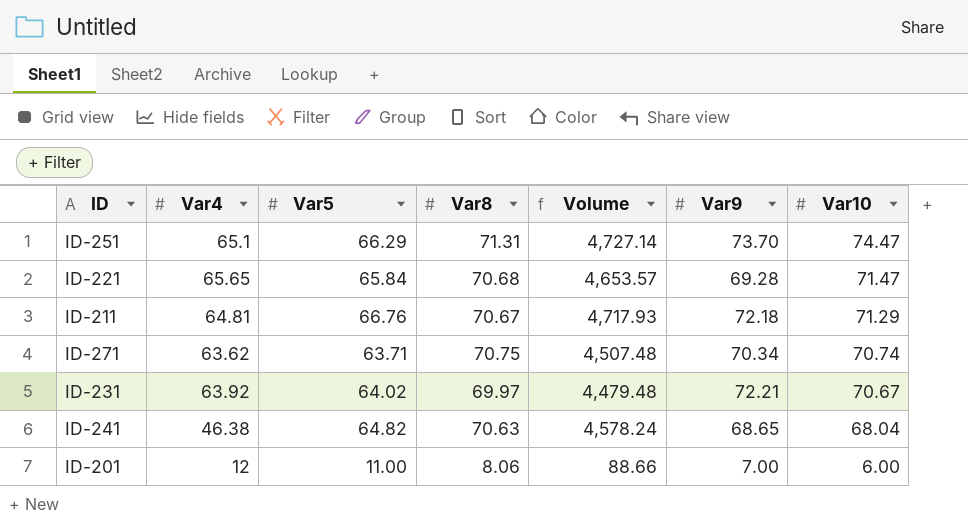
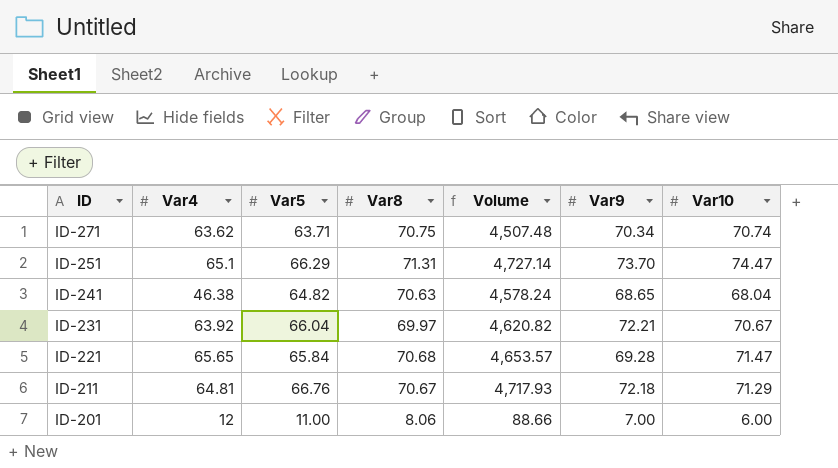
row order: Var10 descending -> ID descending
ID-231 | Var5: 64.02 -> 66.04
ID-231 | Volume: 4,479.48 -> 4,620.82

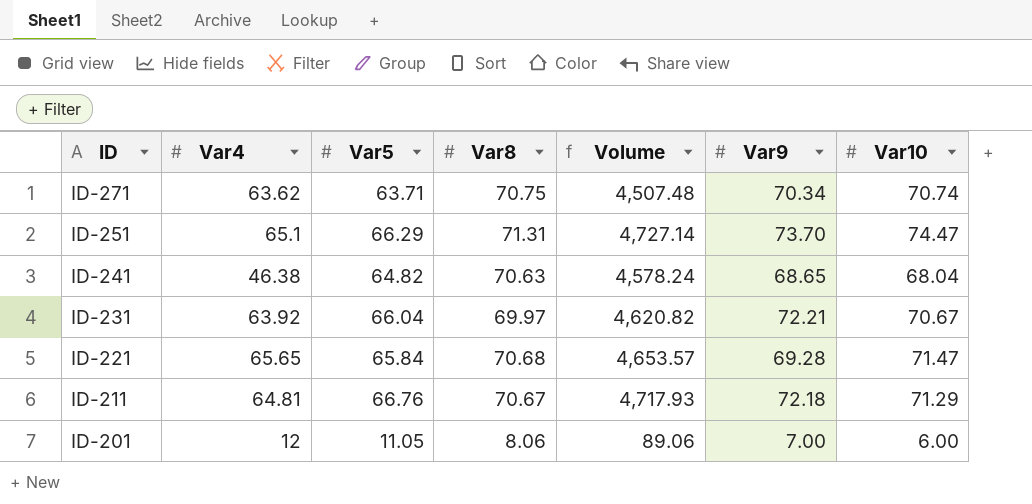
ID-201 | Var5: 11.00 -> 11.05
ID-201 | Volume: 88.66 -> 89.06

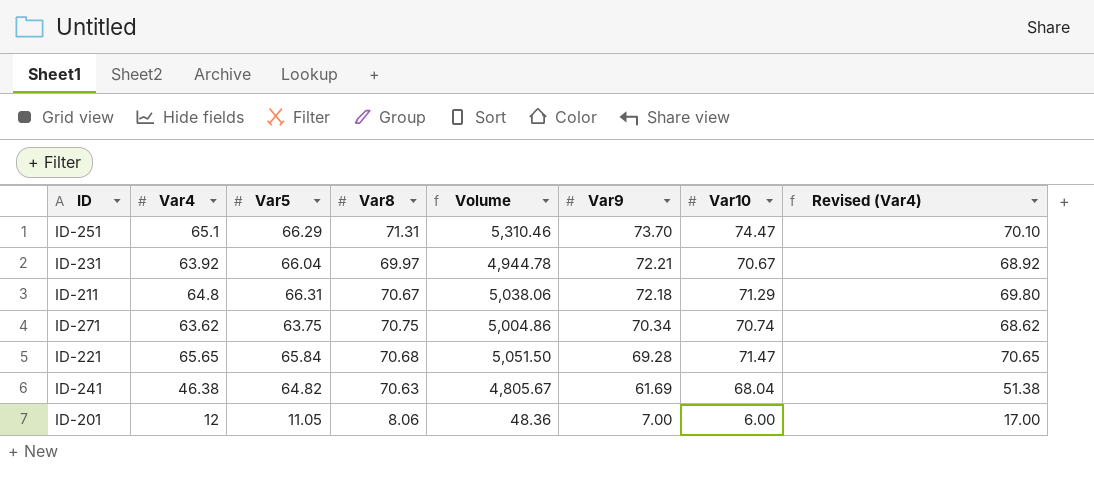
row order: ID descending -> Var9 descending
column Volume | formula: [Var5] * [Var8] -> [Var8] * [Var10]
column Revised (Var4) | formula: none -> [Var4] + 5
ID-211 | Var4: 64.81 -> 64.8
ID-211 | Var5: 66.76 -> 66.31
ID-271 | Var5: 63.71 -> 63.75
ID-241 | Var9: 68.65 -> 61.69

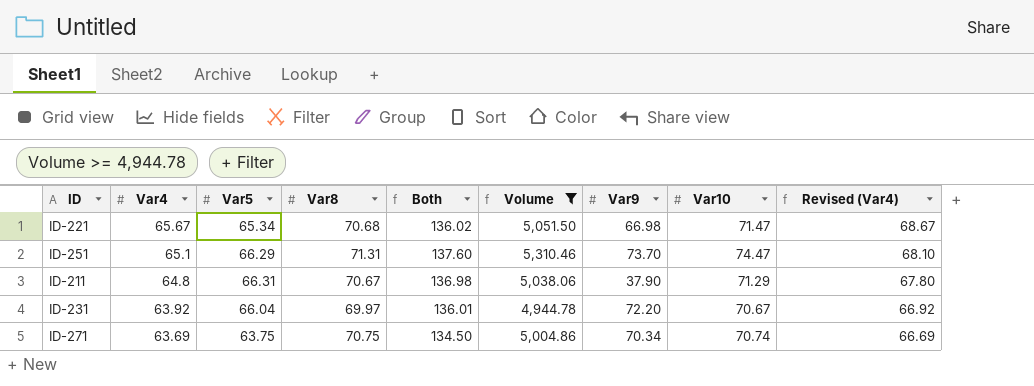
filter: none -> Volume >= 4,944.78
row order: Var9 descending -> Var4 descending
column Both | formula: none -> [Var5] + [Var8]
column Revised (Var4) | formula: [Var4] + 5 -> [Var4] + 3
ID-221 | Var4: 65.65 -> 65.67
ID-221 | Var5: 65.84 -> 65.34
ID-221 | Var9: 69.28 -> 66.98
ID-211 | Var9: 72.18 -> 37.90
ID-231 | Var9: 72.21 -> 72.20
ID-271 | Var4: 63.62 -> 63.69

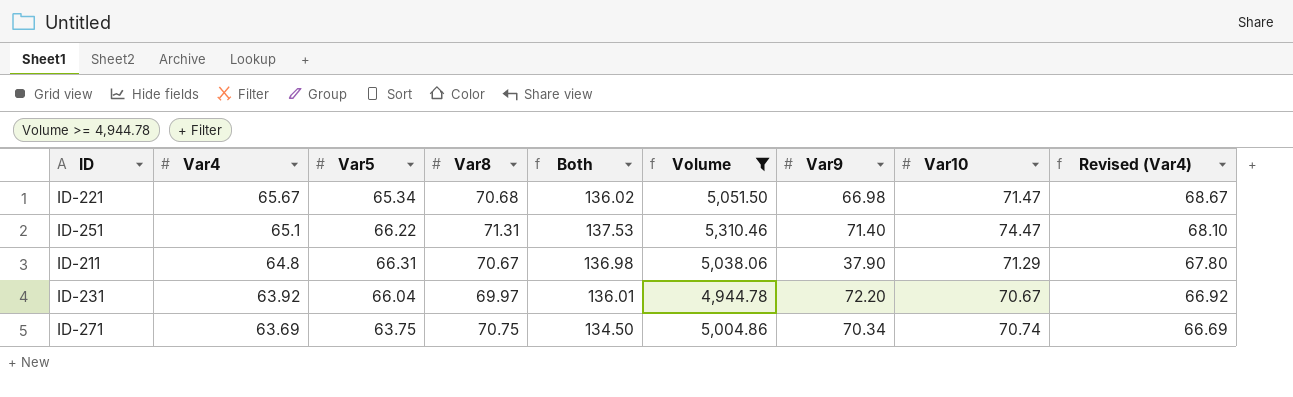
ID-251 | Var5: 66.29 -> 66.22
ID-251 | Both: 137.60 -> 137.53
ID-251 | Var9: 73.70 -> 71.40

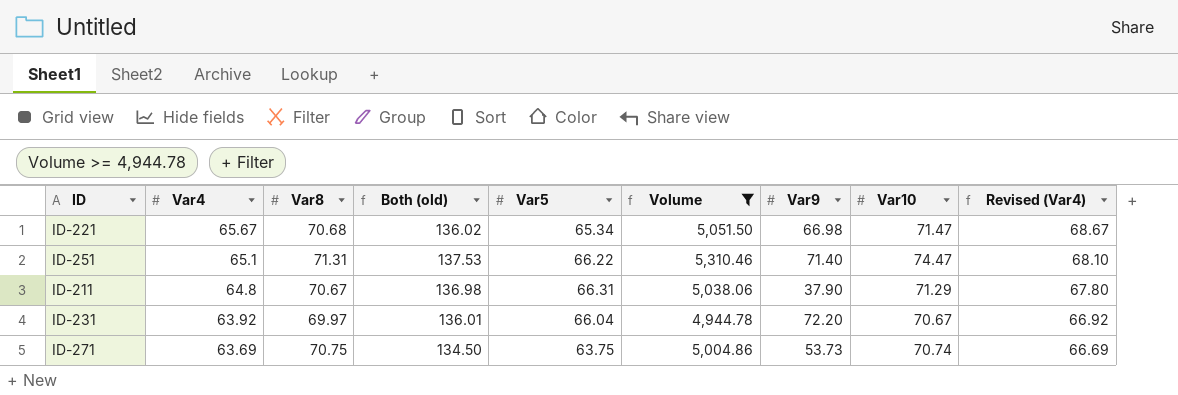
column name: Both -> Both (old)
column Var5 | position: 3 -> 5
ID-271 | Var9: 70.34 -> 53.73

